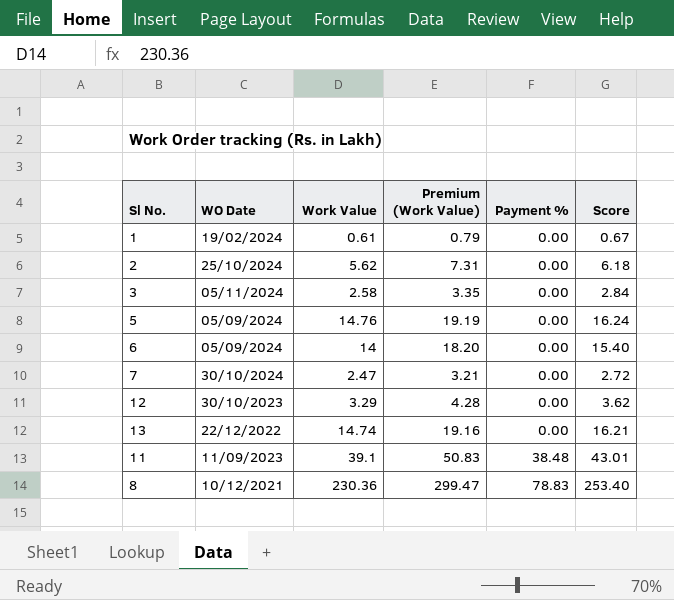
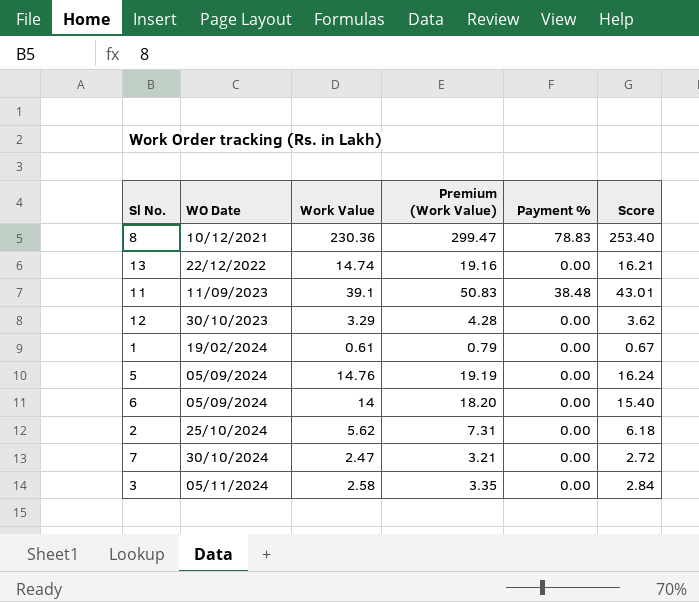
row order: Payment % ascending -> WO Date ascending

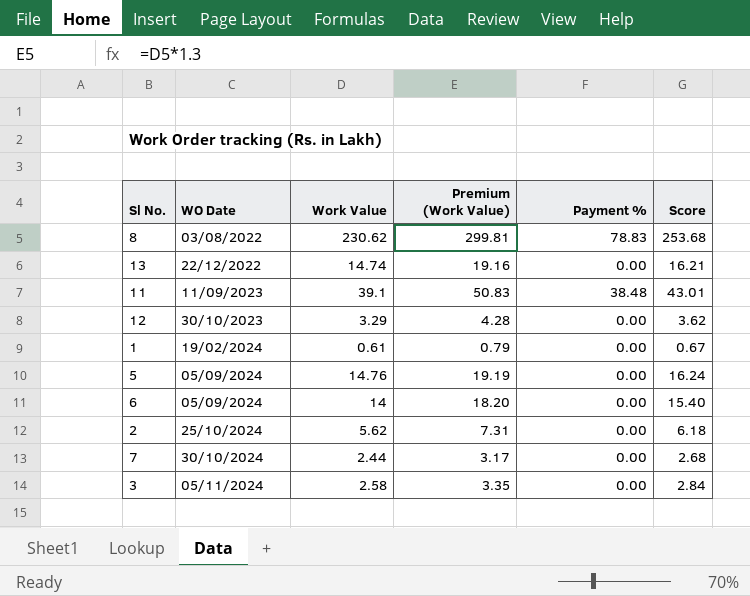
8 | WO Date: 10/12/2021 -> 03/08/2022
8 | Work Value: 230.36 -> 230.62
8 | Premium (Work Value): 299.47 -> 299.81
8 | Score: 253.40 -> 253.68
7 | Work Value: 2.47 -> 2.44
7 | Premium (Work Value): 3.21 -> 3.17
7 | Score: 2.72 -> 2.68

